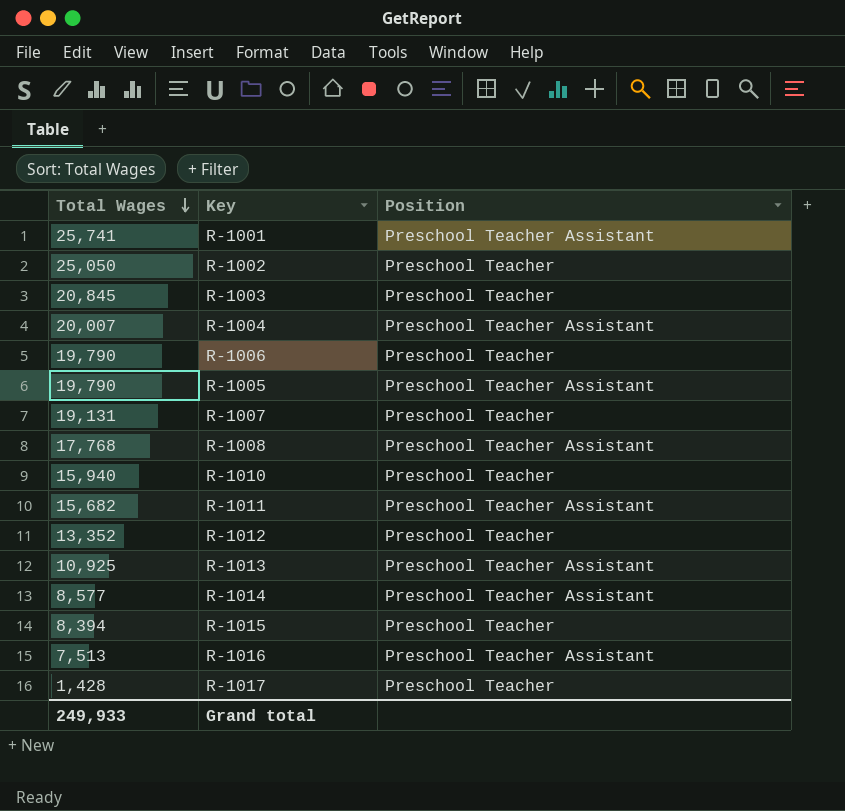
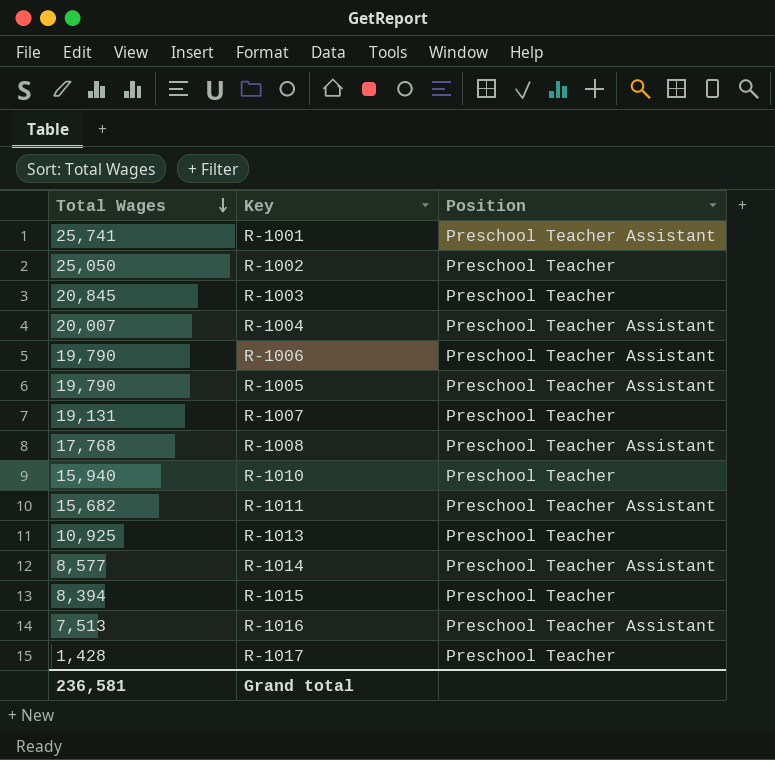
row R-1012: 13,352 | Preschool Teacher -> none
R-1006 | Position: Preschool Teacher -> Preschool Teacher Assistant
R-1013 | Position: Preschool Teacher Assistant -> Preschool Teacher
Grand total | Total Wages: 249,933 -> 236,581

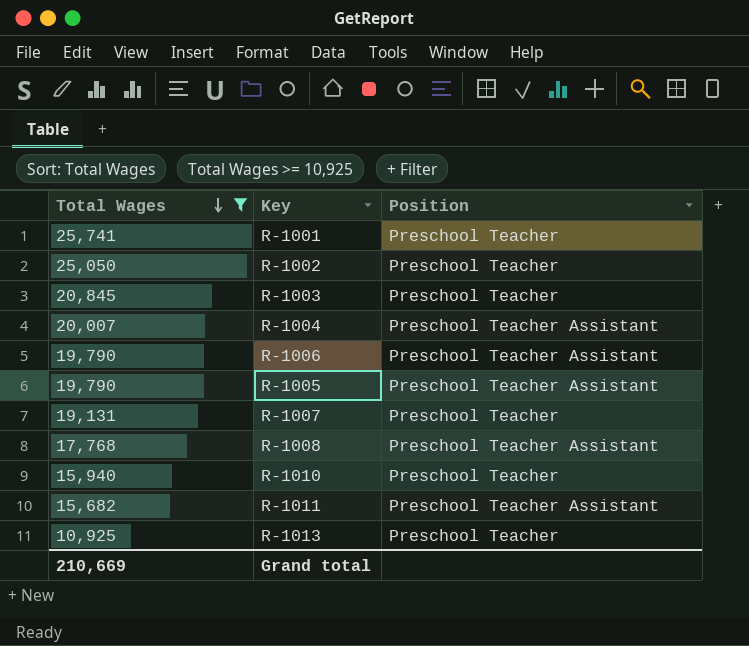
filter: none -> Total Wages >= 10,925
R-1001 | Position: Preschool Teacher Assistant -> Preschool Teacher
Grand total | Total Wages: 236,581 -> 210,669

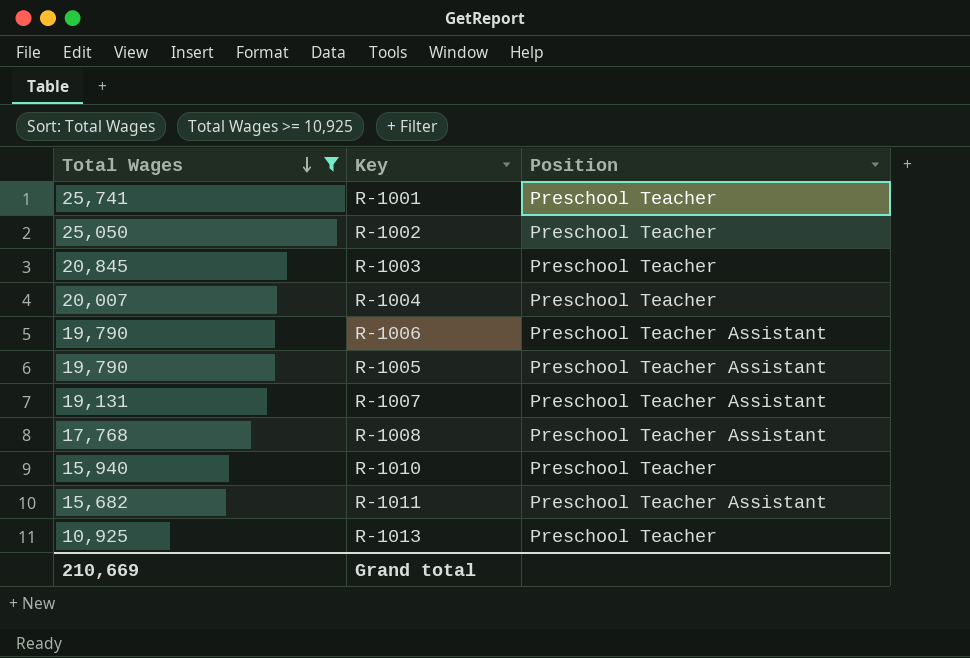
R-1004 | Position: Preschool Teacher Assistant -> Preschool Teacher
R-1007 | Position: Preschool Teacher -> Preschool Teacher Assistant

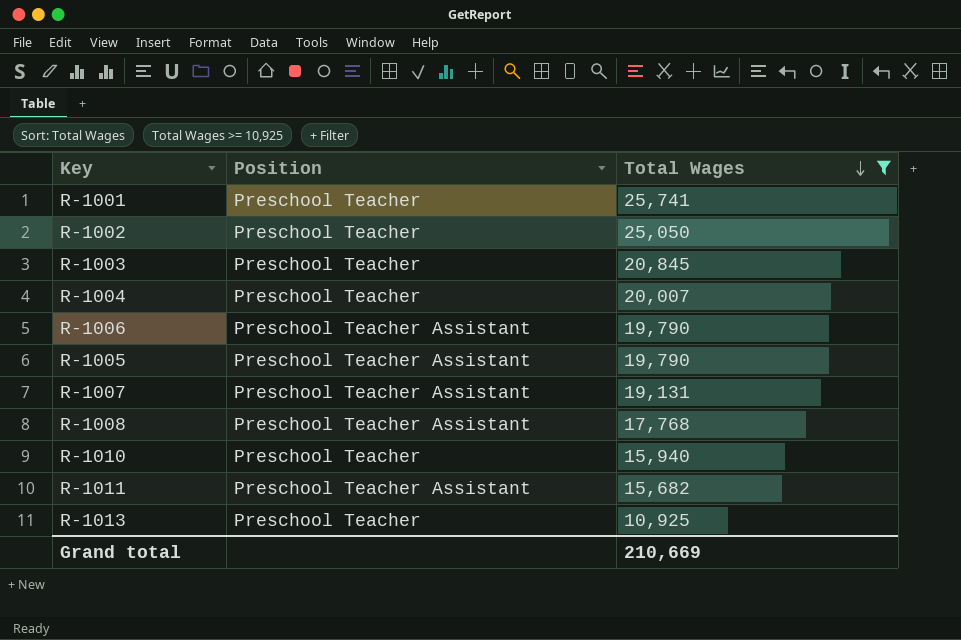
column Total Wages | position: 1 -> 3

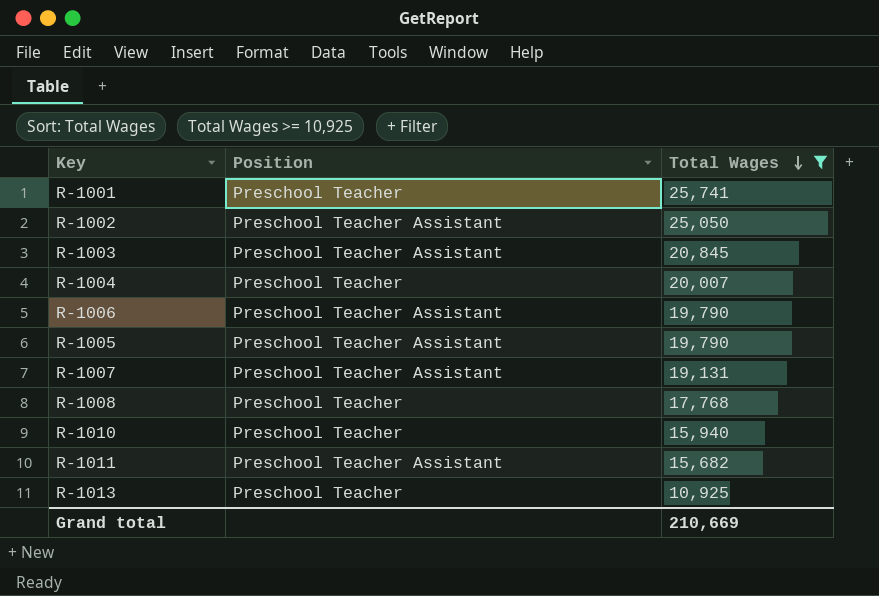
R-1002 | Position: Preschool Teacher -> Preschool Teacher Assistant
R-1003 | Position: Preschool Teacher -> Preschool Teacher Assistant
R-1008 | Position: Preschool Teacher Assistant -> Preschool Teacher

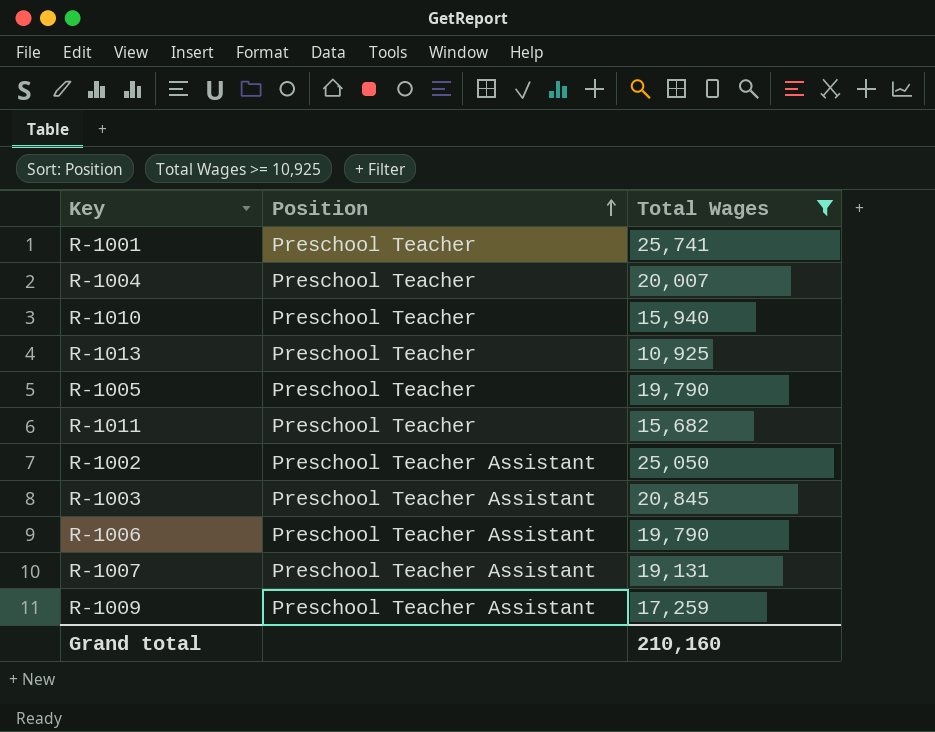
row order: Total Wages descending -> Position ascending
row R-1008: Preschool Teacher | 17,768 -> none
R-1005 | Position: Preschool Teacher Assistant -> Preschool Teacher
R-1011 | Position: Preschool Teacher Assistant -> Preschool Teacher
row R-1009: none -> Preschool Teacher Assistant | 17,259
Grand total | Total Wages: 210,669 -> 210,160

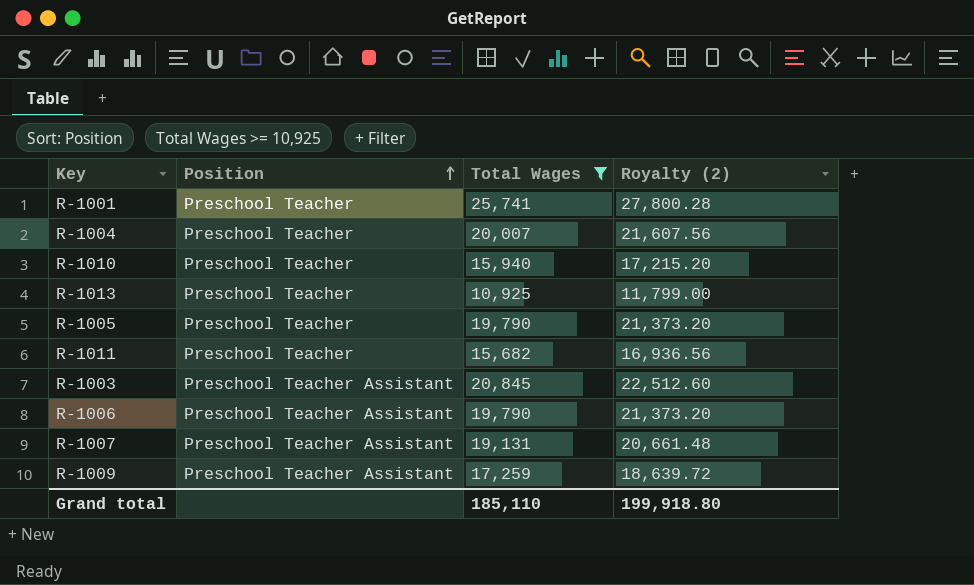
column Royalty (2) | formula: none -> [Total Wages] * 1.08
row R-1002: Preschool Teacher Assistant | 25,050 -> none
Grand total | Total Wages: 210,160 -> 185,110

